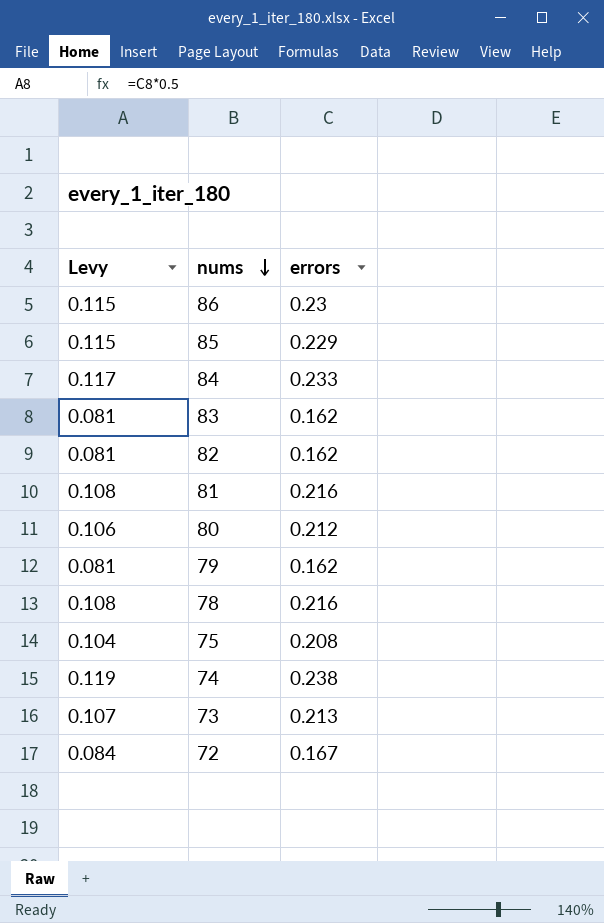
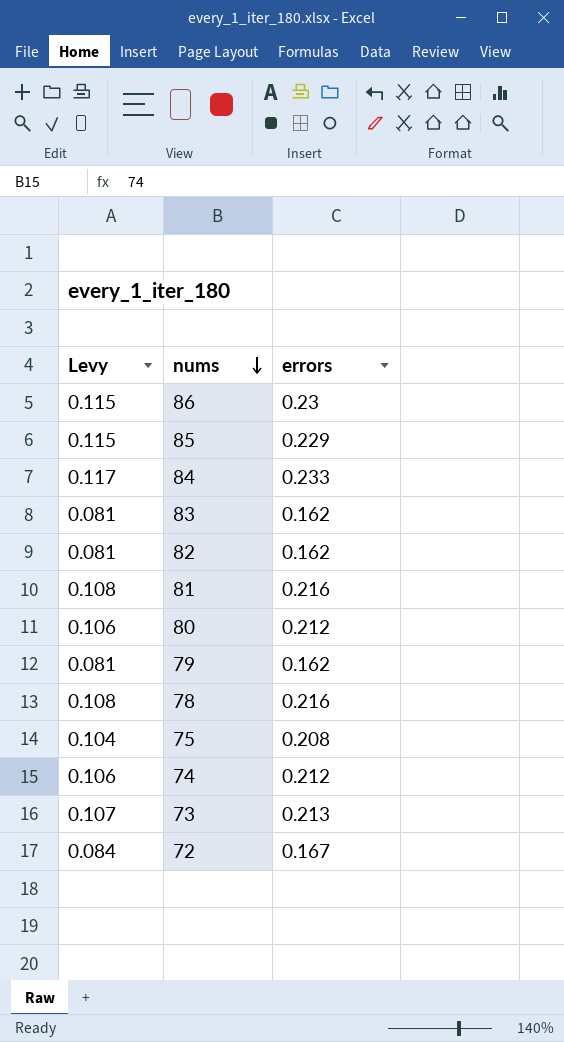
74 | Levy: 0.119 -> 0.106
74 | errors: 0.238 -> 0.212

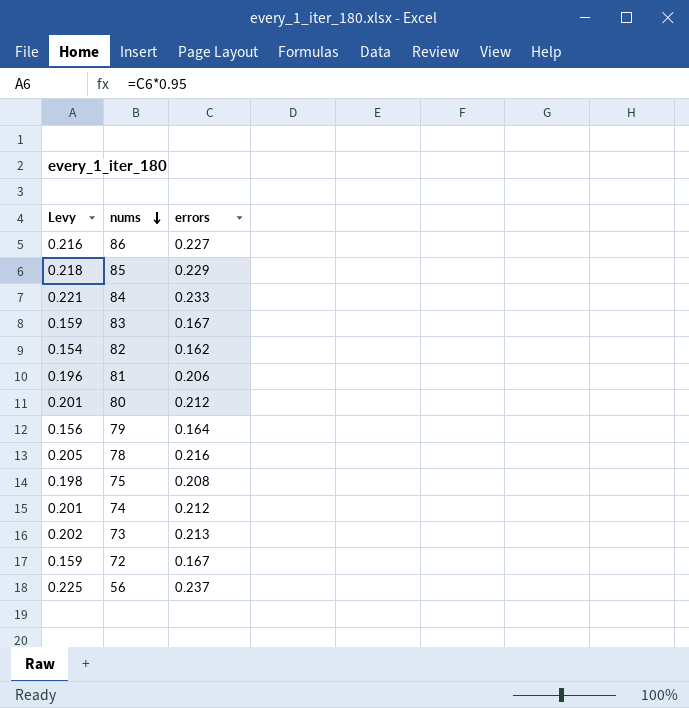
column Levy | formula: [errors] * 0.5 -> [errors] * 0.95
86 | errors: 0.23 -> 0.227
83 | errors: 0.162 -> 0.167
81 | errors: 0.216 -> 0.206
79 | errors: 0.162 -> 0.164
row 56: none -> 0.225 | 0.237

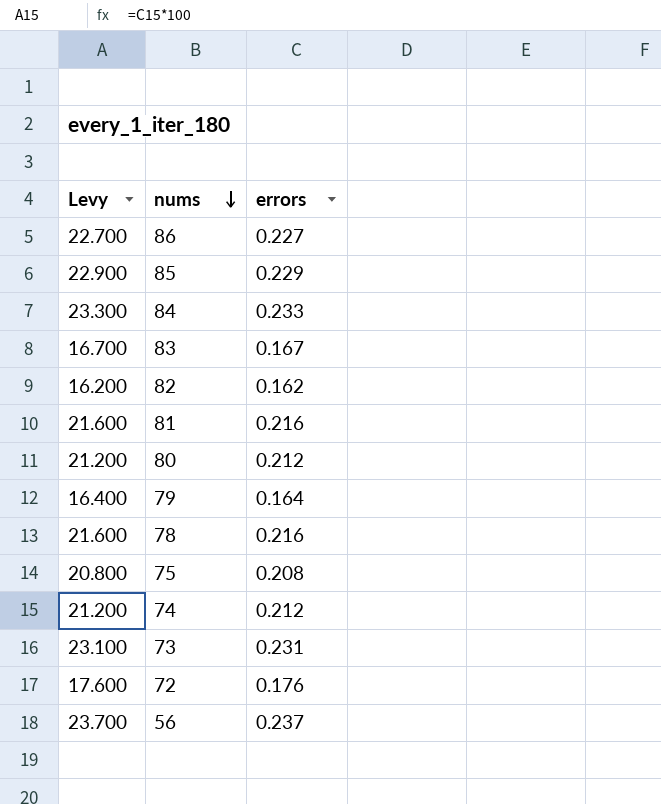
column Levy | formula: [errors] * 0.95 -> [errors] * 100
81 | errors: 0.206 -> 0.216
73 | errors: 0.213 -> 0.231
72 | errors: 0.167 -> 0.176

